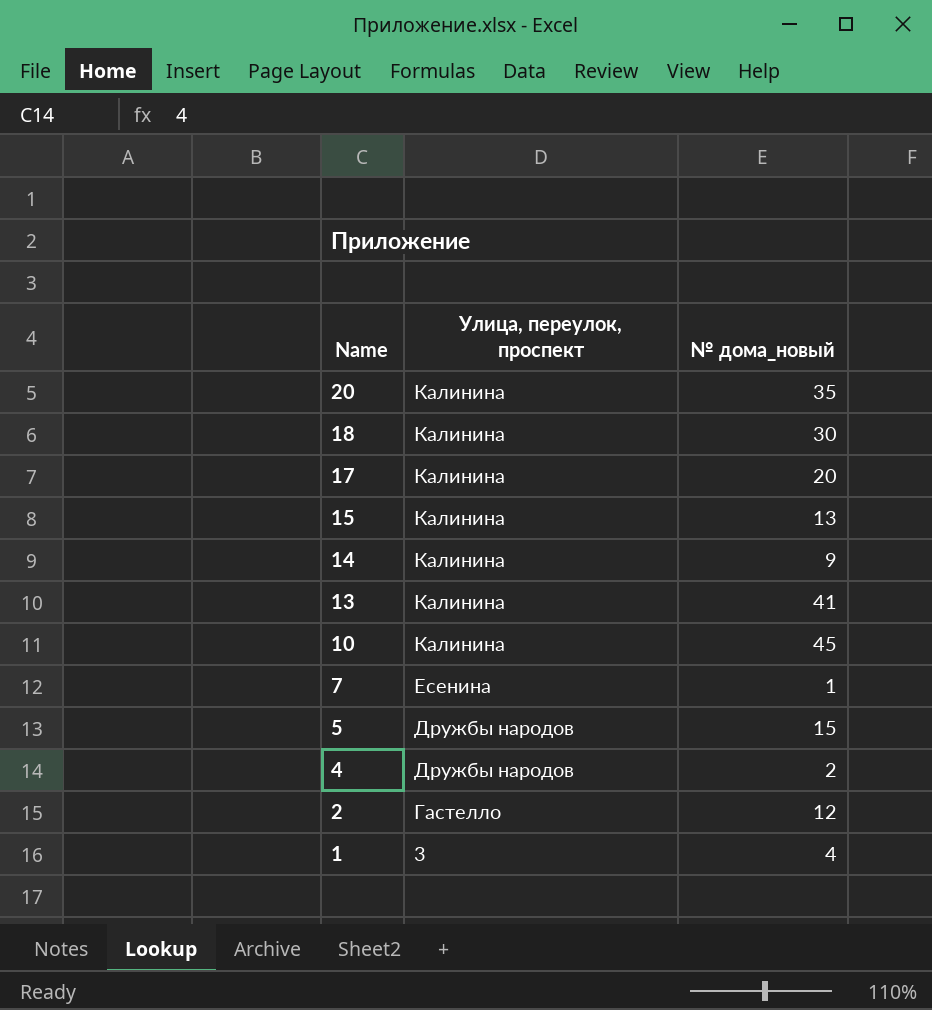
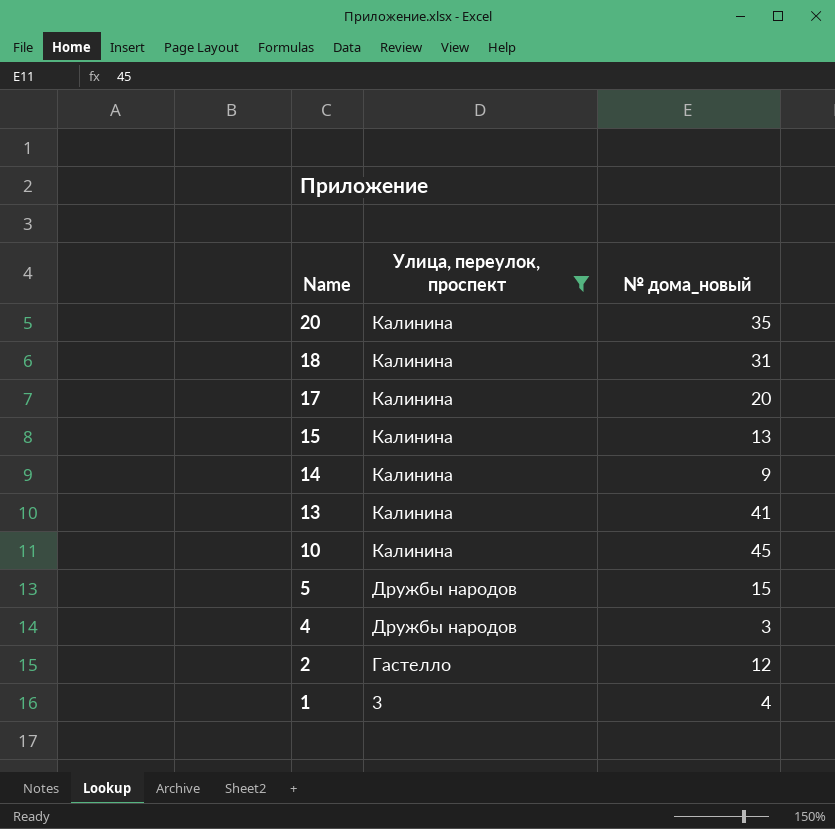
filter: none -> Улица, переулок, проспект != Есенина
18 | № дома_новый: 30 -> 31
4 | № дома_новый: 2 -> 3

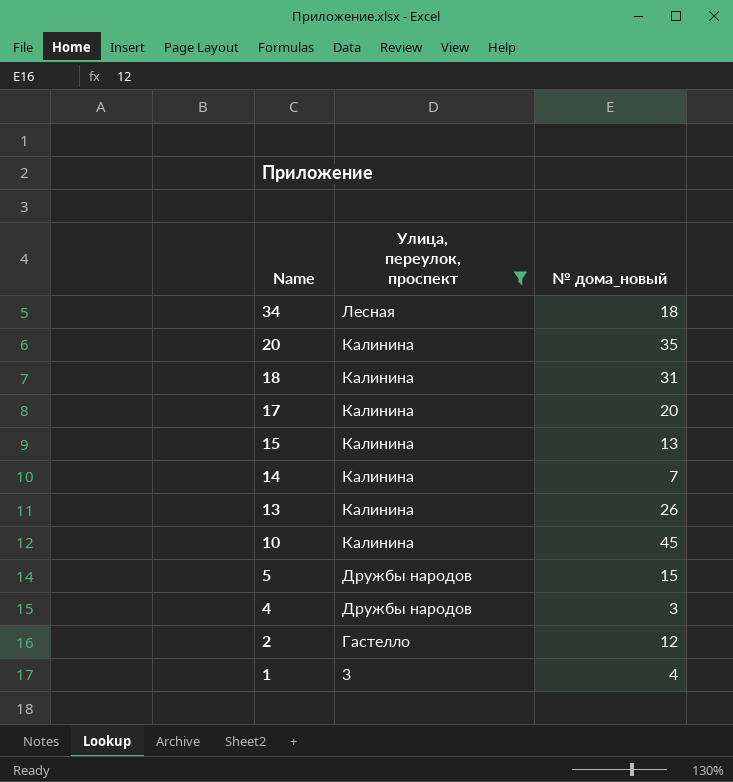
row 34: none -> Лесная | 18
14 | № дома_новый: 9 -> 7
13 | № дома_новый: 41 -> 26

